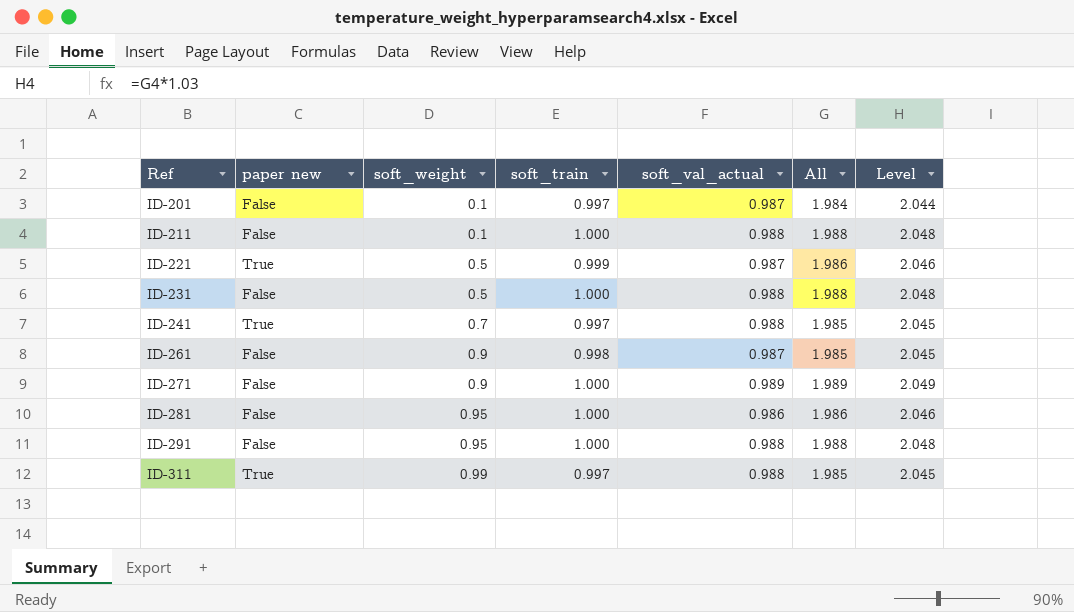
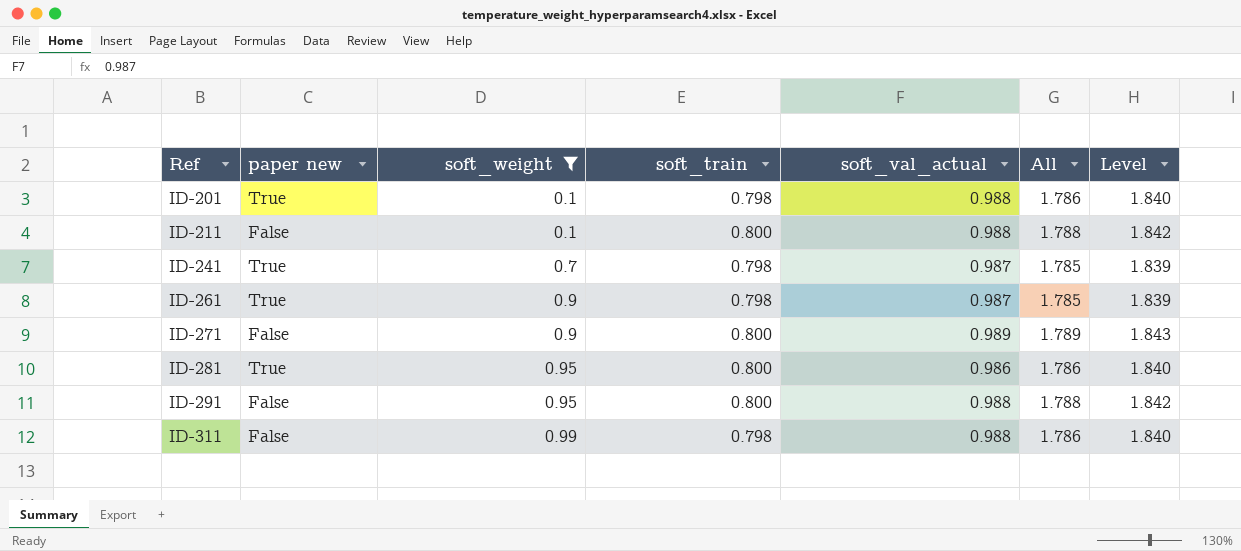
filter: none -> soft_weight != 0.5
ID-201 | paper new: False -> True
ID-201 | soft_train: 0.997 -> 0.798
ID-201 | soft_val_actual: 0.987 -> 0.988
ID-201 | All: 1.984 -> 1.786
ID-201 | Level: 2.044 -> 1.840
ID-211 | soft_train: 1.000 -> 0.800
ID-211 | All: 1.988 -> 1.788
ID-211 | Level: 2.048 -> 1.842
ID-241 | soft_train: 0.997 -> 0.798
ID-241 | soft_val_actual: 0.988 -> 0.987
ID-241 | All: 1.985 -> 1.785
ID-241 | Level: 2.045 -> 1.839
ID-261 | paper new: False -> True
ID-261 | soft_train: 0.998 -> 0.798
ID-261 | All: 1.985 -> 1.785
ID-261 | Level: 2.045 -> 1.839
ID-271 | soft_train: 1.000 -> 0.800
ID-271 | All: 1.989 -> 1.789
ID-271 | Level: 2.049 -> 1.843
ID-281 | paper new: False -> True
ID-281 | soft_train: 1.000 -> 0.800
ID-281 | All: 1.986 -> 1.786
ID-281 | Level: 2.046 -> 1.840
ID-291 | soft_train: 1.000 -> 0.800
ID-291 | All: 1.988 -> 1.788
ID-291 | Level: 2.048 -> 1.842
ID-311 | paper new: True -> False
ID-311 | soft_train: 0.997 -> 0.798
ID-311 | All: 1.985 -> 1.786
ID-311 | Level: 2.045 -> 1.840

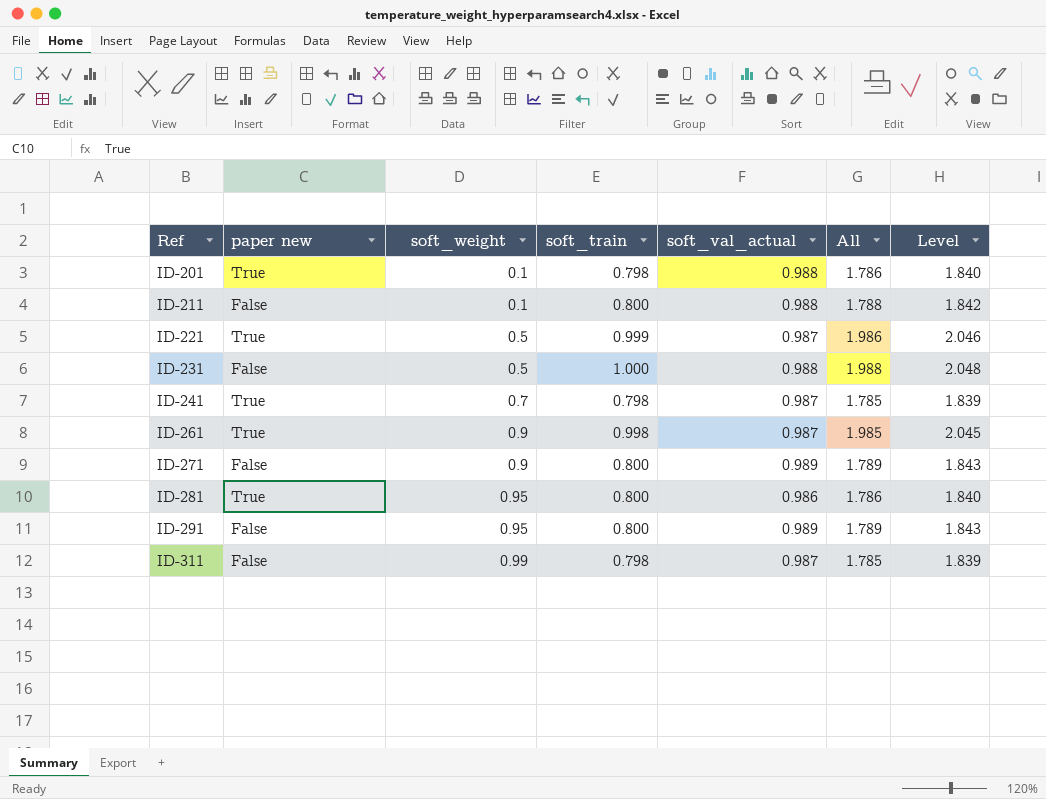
filter: soft_weight != 0.5 -> none
ID-261 | soft_train: 0.798 -> 0.998
ID-261 | All: 1.785 -> 1.985
ID-261 | Level: 1.839 -> 2.045
ID-291 | soft_val_actual: 0.988 -> 0.989
ID-291 | All: 1.788 -> 1.789
ID-291 | Level: 1.842 -> 1.843
ID-311 | soft_val_actual: 0.988 -> 0.987
ID-311 | All: 1.786 -> 1.785
ID-311 | Level: 1.840 -> 1.839

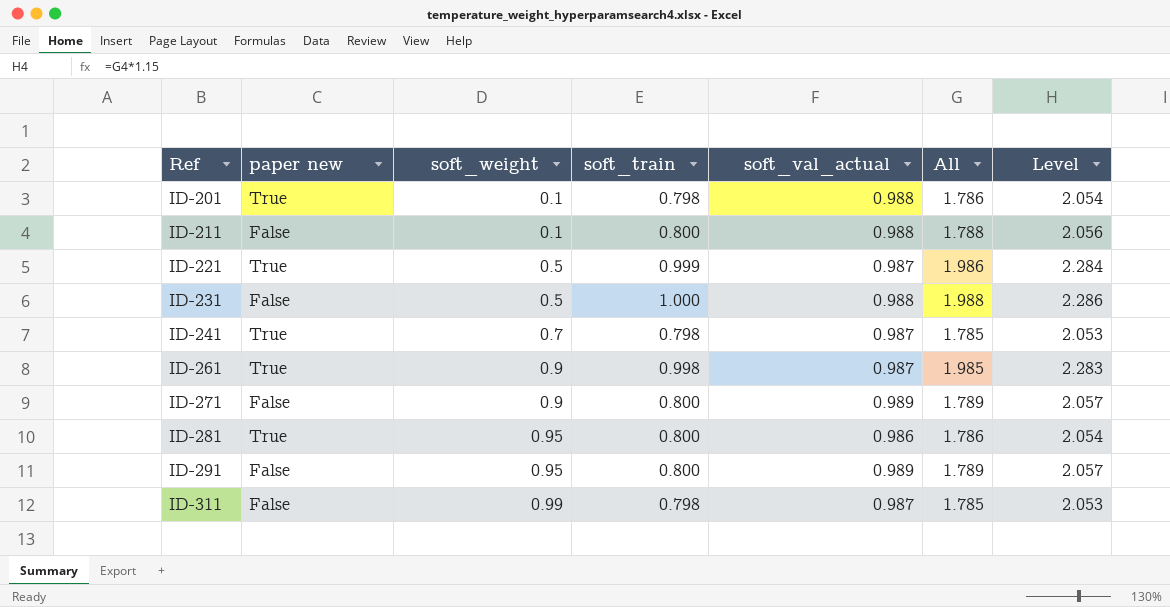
column Level | formula: [All] * 1.03 -> [All] * 1.15

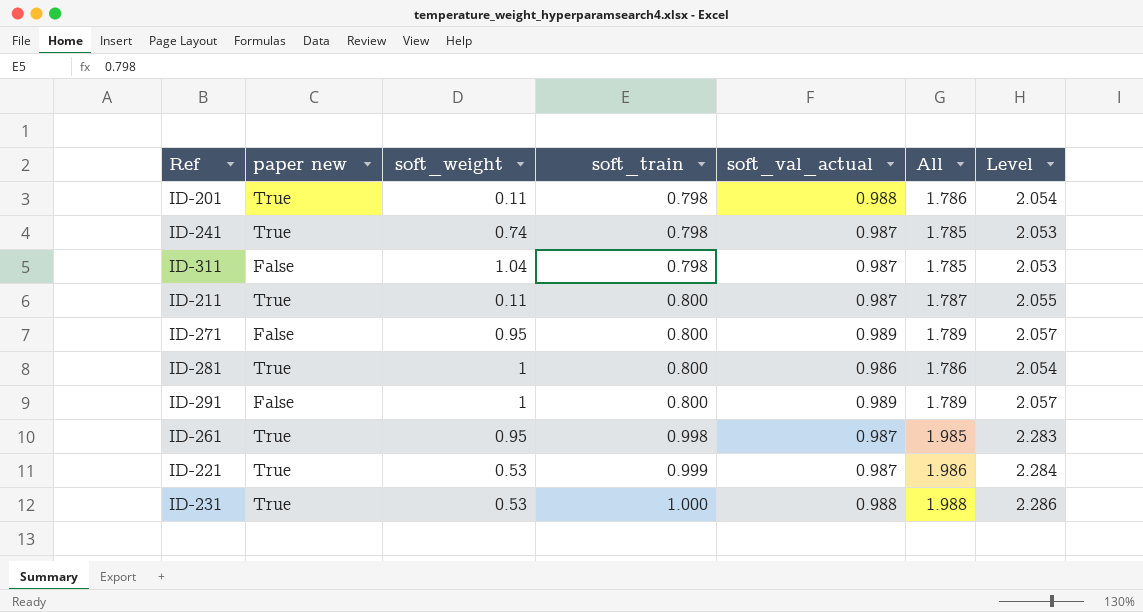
row order: Ref ascending -> soft_train ascending
ID-201 | soft_weight: 0.1 -> 0.11
ID-241 | soft_weight: 0.7 -> 0.74
ID-311 | soft_weight: 0.99 -> 1.04
ID-211 | paper new: False -> True
ID-211 | soft_weight: 0.1 -> 0.11
ID-211 | soft_val_actual: 0.988 -> 0.987
ID-211 | All: 1.788 -> 1.787
ID-211 | Level: 2.056 -> 2.055
ID-271 | soft_weight: 0.9 -> 0.95
ID-281 | soft_weight: 0.95 -> 1
ID-291 | soft_weight: 0.95 -> 1
ID-261 | soft_weight: 0.9 -> 0.95
ID-221 | soft_weight: 0.5 -> 0.53
ID-231 | paper new: False -> True
ID-231 | soft_weight: 0.5 -> 0.53

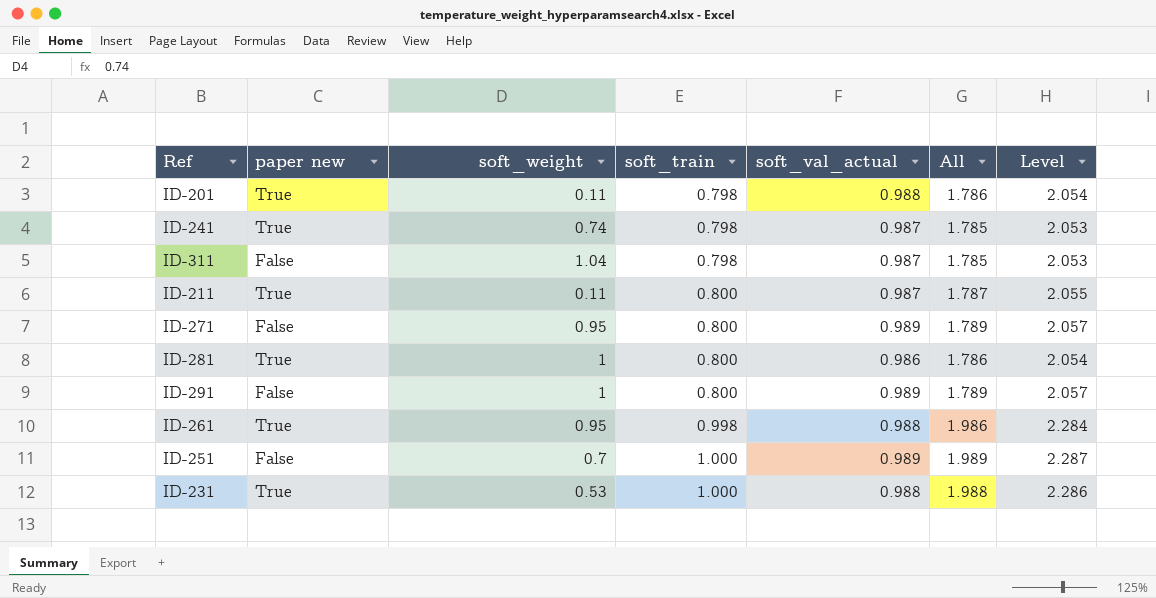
row ID-221: True | 0.53 | 0.999 | 0.987 | 1.986 | 2.284 -> none
ID-261 | soft_val_actual: 0.987 -> 0.988
ID-261 | All: 1.985 -> 1.986
ID-261 | Level: 2.283 -> 2.284
row ID-251: none -> False | 0.7 | 1.000 | 0.989 | 1.989 | 2.287

